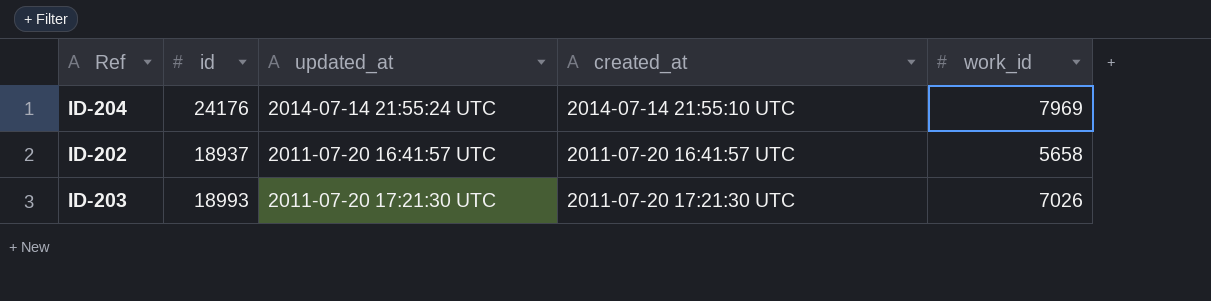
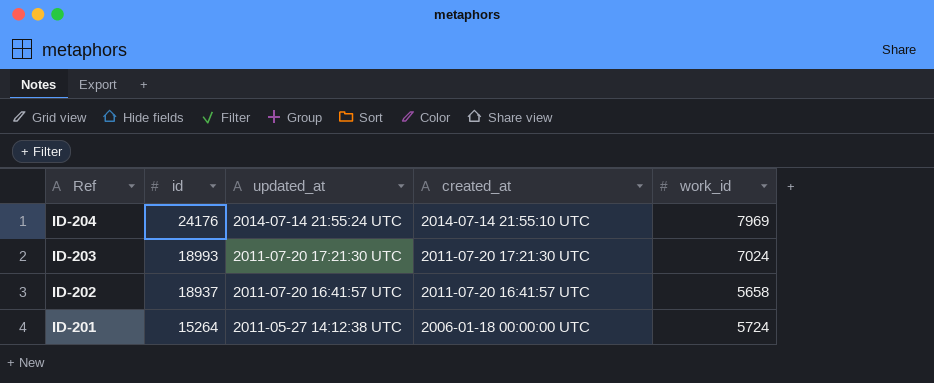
row order: none -> Ref descending
ID-203 | work_id: 7026 -> 7024
row ID-201: none -> 15264 | 2011-05-27 14:12:38 UTC | 2006-01-18 00:00:00 UTC | 5724

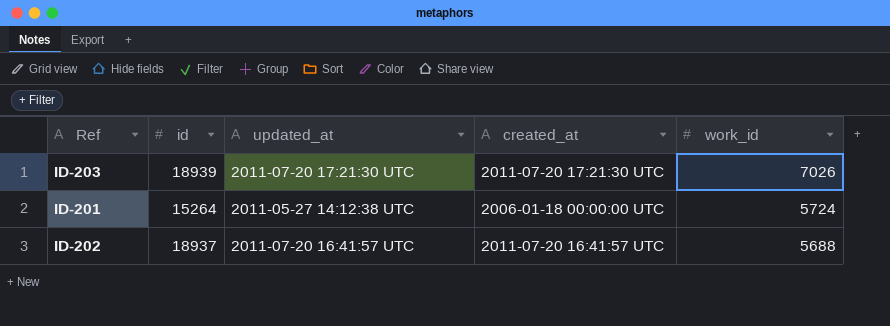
row order: Ref descending -> work_id descending
row ID-204: 24176 | 2014-07-14 21:55:24 UTC | 2014-07-14 21:55:10 UTC | 7969 -> none
ID-203 | id: 18993 -> 18939
ID-203 | work_id: 7024 -> 7026
ID-202 | work_id: 5658 -> 5688

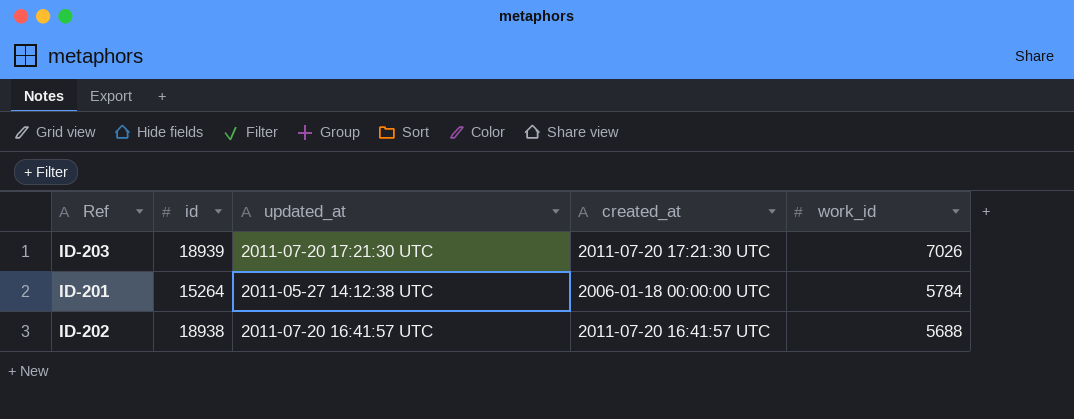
ID-201 | work_id: 5724 -> 5784
ID-202 | id: 18937 -> 18938

